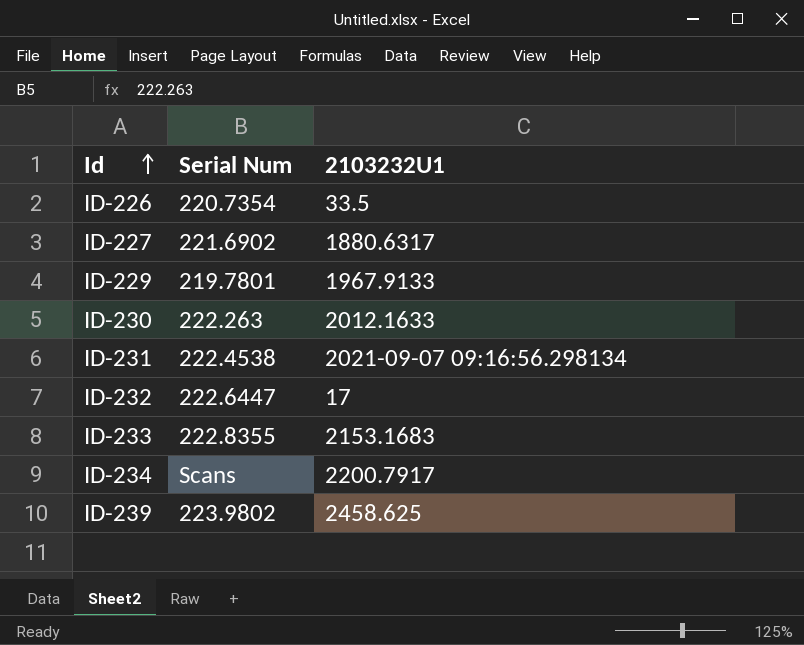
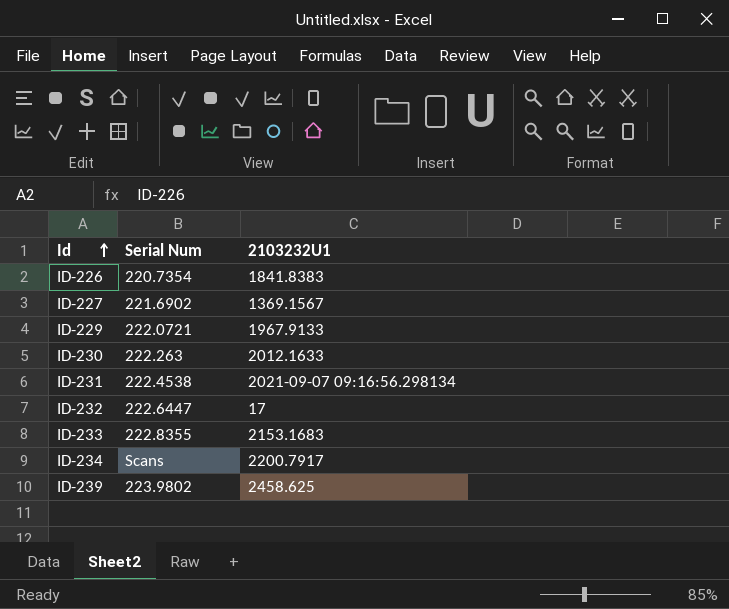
ID-226 | 2103232U1: 33.5 -> 1841.8383
ID-227 | 2103232U1: 1880.6317 -> 1369.1567
ID-229 | Serial Num: 219.7801 -> 222.0721

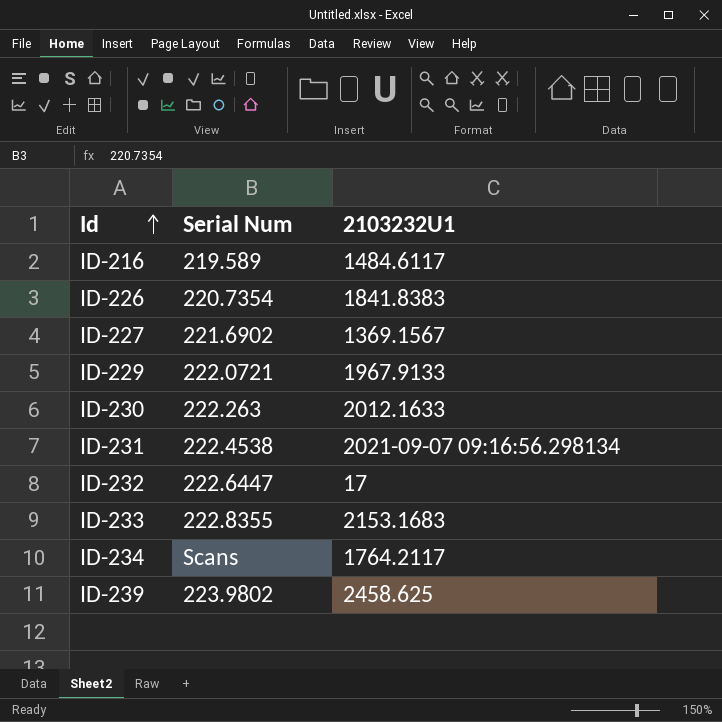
row ID-216: none -> 219.589 | 1484.6117
ID-234 | 2103232U1: 2200.7917 -> 1764.2117

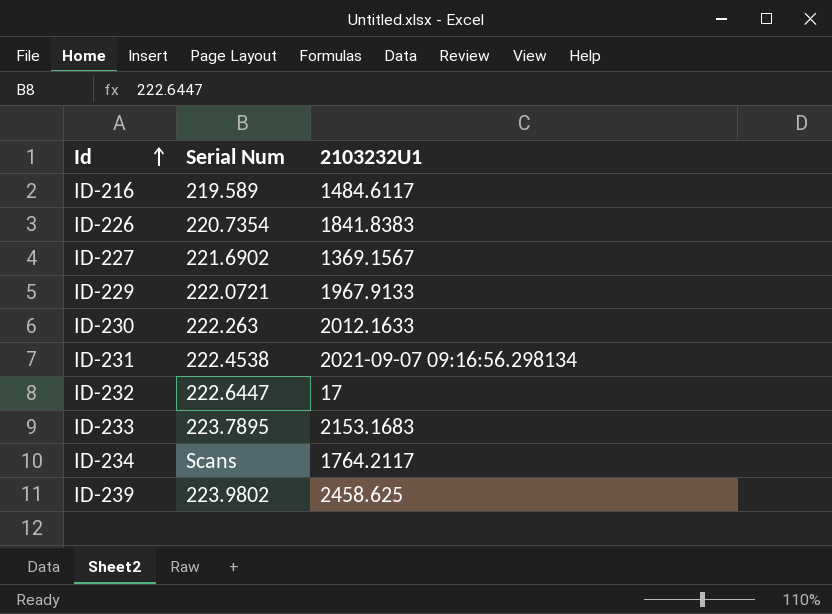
ID-233 | Serial Num: 222.8355 -> 223.7895

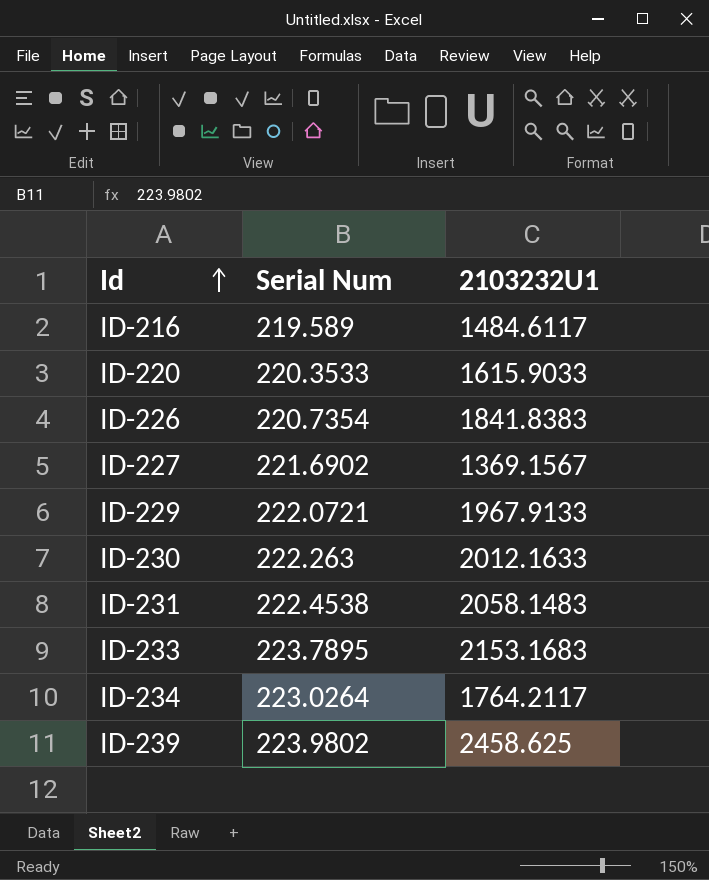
row ID-232: 222.6447 | 17 -> none
row ID-220: none -> 220.3533 | 1615.9033
ID-231 | 2103232U1: 2021-09-07 09:16:56.298134 -> 2058.1483
ID-234 | Serial Num: Scans -> 223.0264

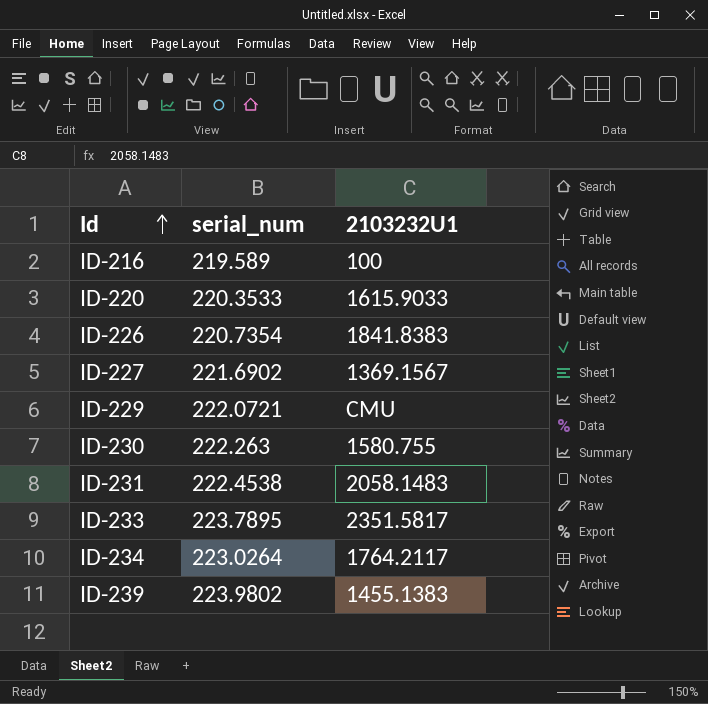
column name: Serial Num -> serial_num
ID-216 | 2103232U1: 1484.6117 -> 100
ID-229 | 2103232U1: 1967.9133 -> CMU
ID-230 | 2103232U1: 2012.1633 -> 1580.755
ID-233 | 2103232U1: 2153.1683 -> 2351.5817
ID-239 | 2103232U1: 2458.625 -> 1455.1383

